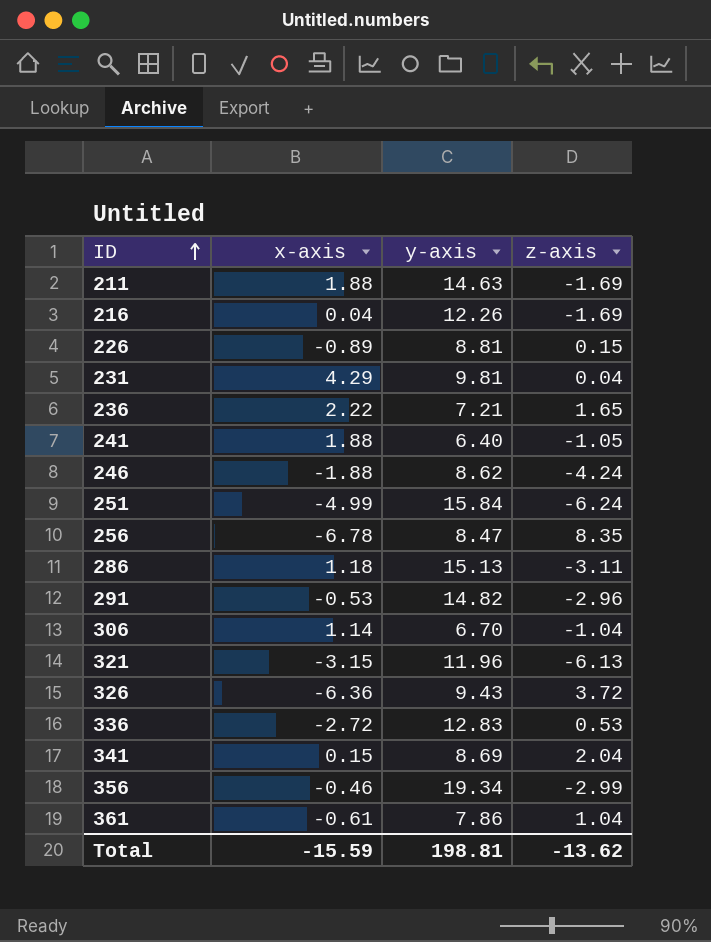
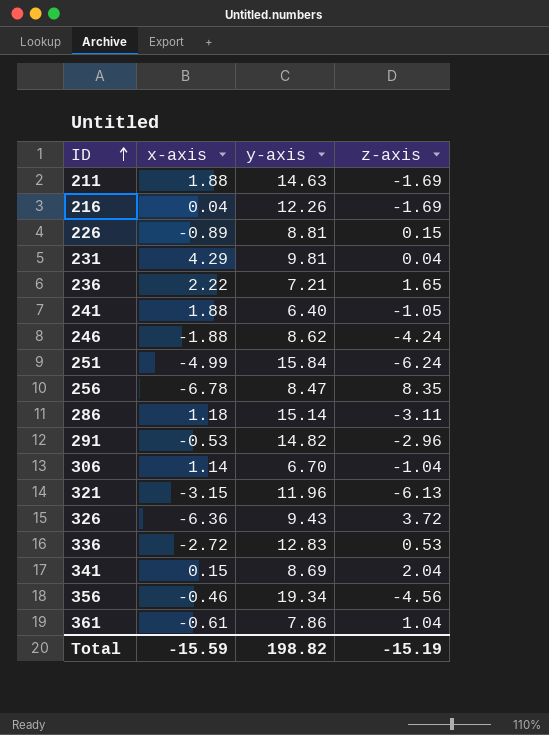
286 | y-axis: 15.13 -> 15.14
356 | z-axis: -2.99 -> -4.56
Total | y-axis: 198.81 -> 198.82
Total | z-axis: -13.62 -> -15.19

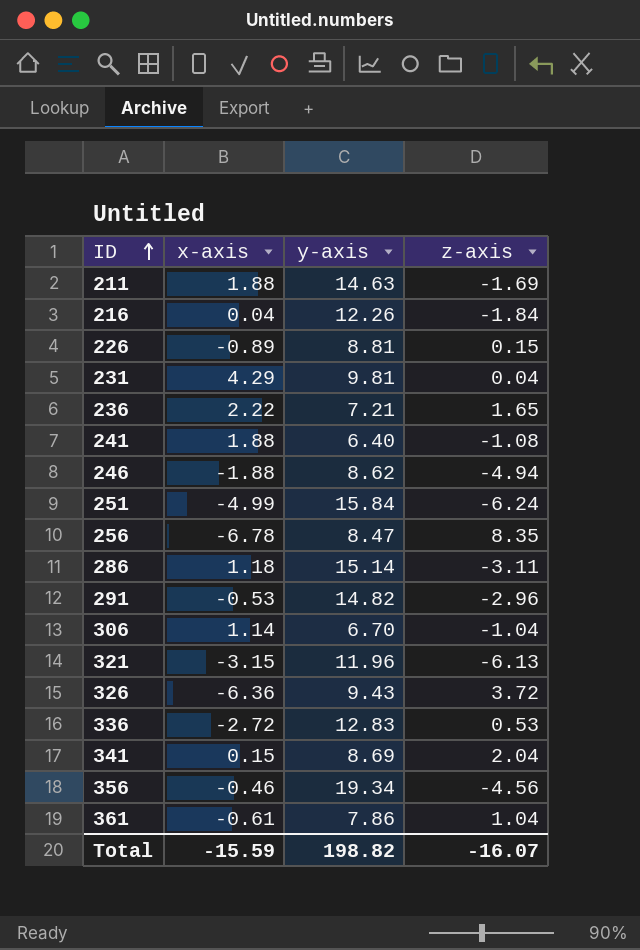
216 | z-axis: -1.69 -> -1.84
241 | z-axis: -1.05 -> -1.08
246 | z-axis: -4.24 -> -4.94
Total | z-axis: -15.19 -> -16.07

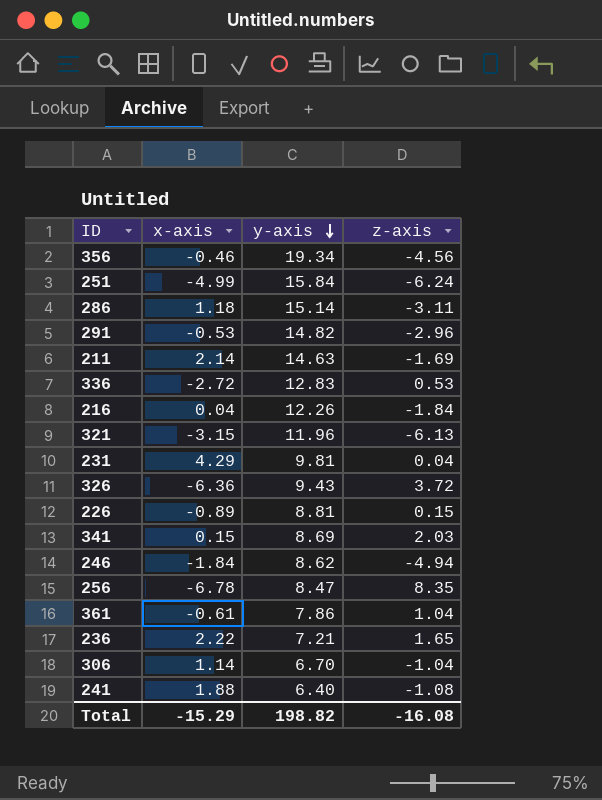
row order: ID ascending -> y-axis descending
211 | x-axis: 1.88 -> 2.14
341 | z-axis: 2.04 -> 2.03
246 | x-axis: -1.88 -> -1.84
Total | x-axis: -15.59 -> -15.29
Total | z-axis: -16.07 -> -16.08

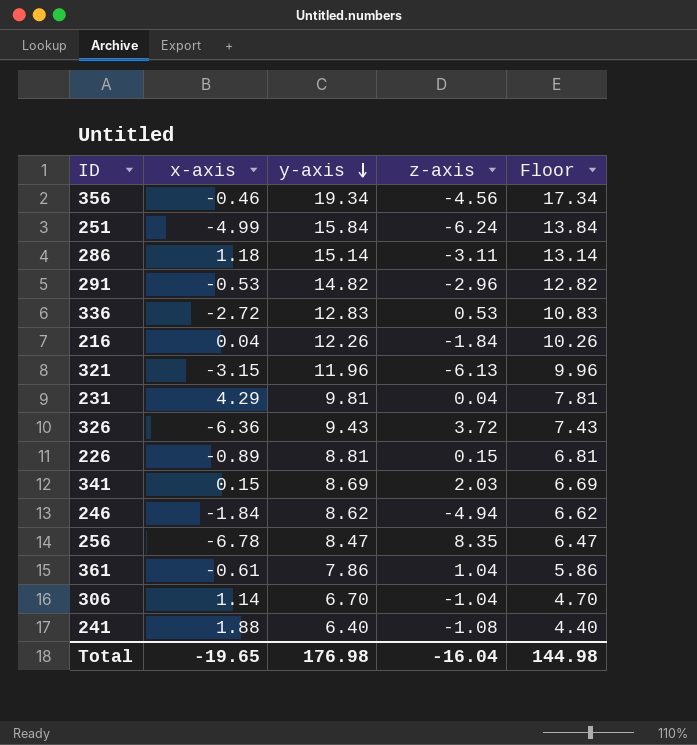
column Floor | formula: none -> [y-axis] - 2
row 211: 2.14 | 14.63 | -1.69 -> none
row 236: 2.22 | 7.21 | 1.65 -> none
Total | x-axis: -15.29 -> -19.65
Total | y-axis: 198.82 -> 176.98
Total | z-axis: -16.08 -> -16.04

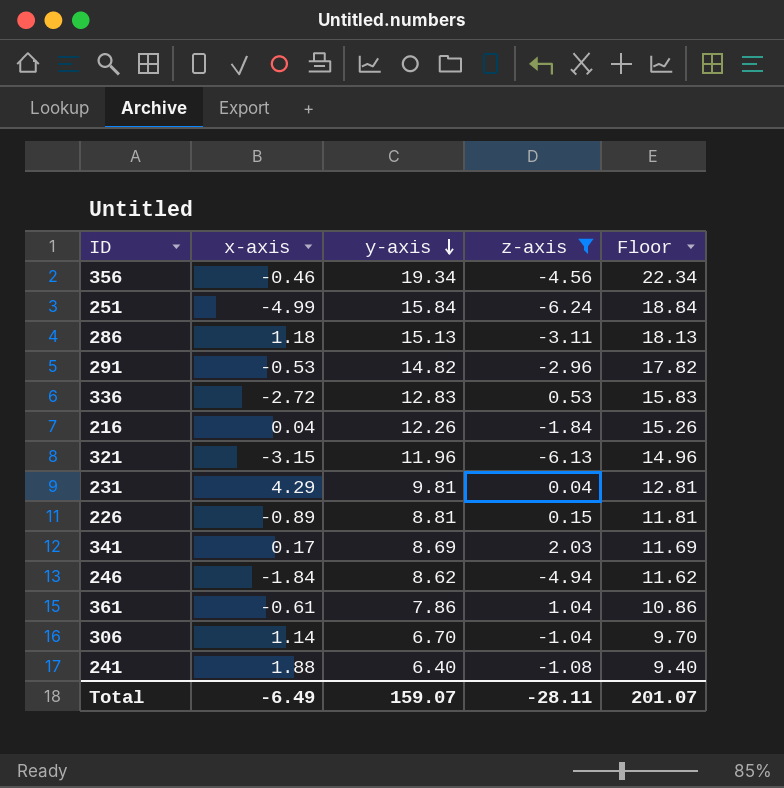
filter: none -> z-axis <= 2.03
column Floor | formula: [y-axis] - 2 -> [y-axis] + 3
286 | y-axis: 15.14 -> 15.13
341 | x-axis: 0.15 -> 0.17
Total | x-axis: -19.65 -> -6.49
Total | y-axis: 176.98 -> 159.07
Total | z-axis: -16.04 -> -28.11
Total | Floor: 144.98 -> 201.07

